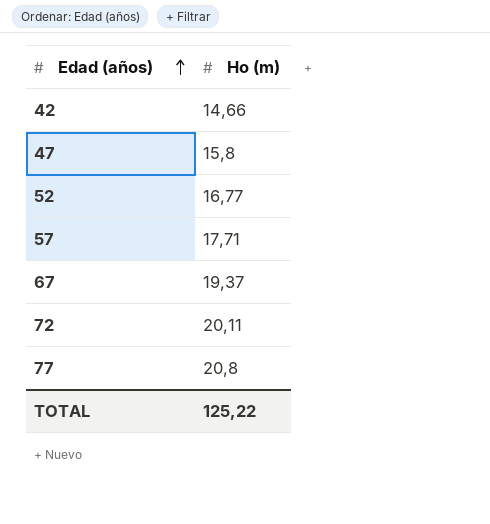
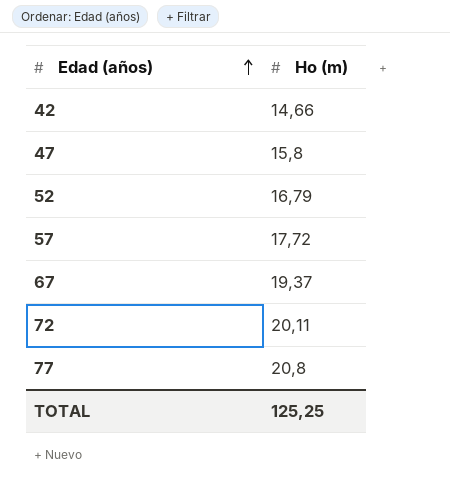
52 | Ho (m): 16,77 -> 16,79
57 | Ho (m): 17,71 -> 17,72
TOTAL | Ho (m): 125,22 -> 125,25

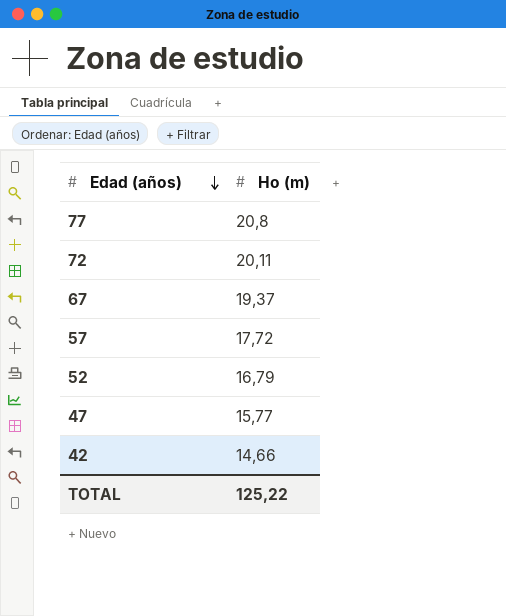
row order: Edad (años) ascending -> Edad (años) descending
47 | Ho (m): 15,8 -> 15,77
TOTAL | Ho (m): 125,25 -> 125,22

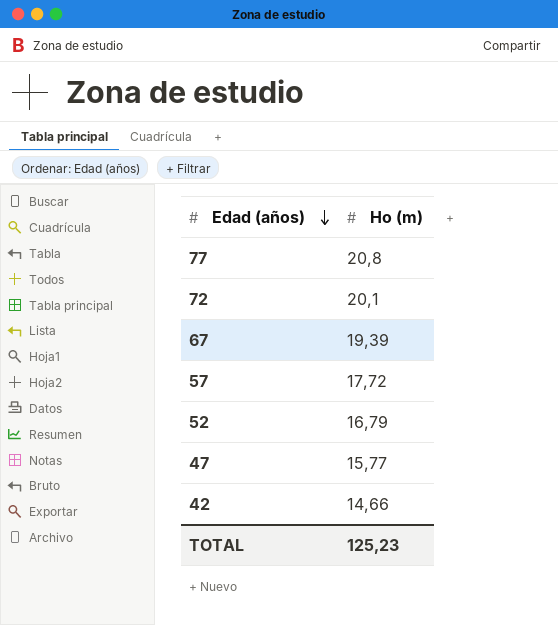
72 | Ho (m): 20,11 -> 20,1
67 | Ho (m): 19,37 -> 19,39
TOTAL | Ho (m): 125,22 -> 125,23

